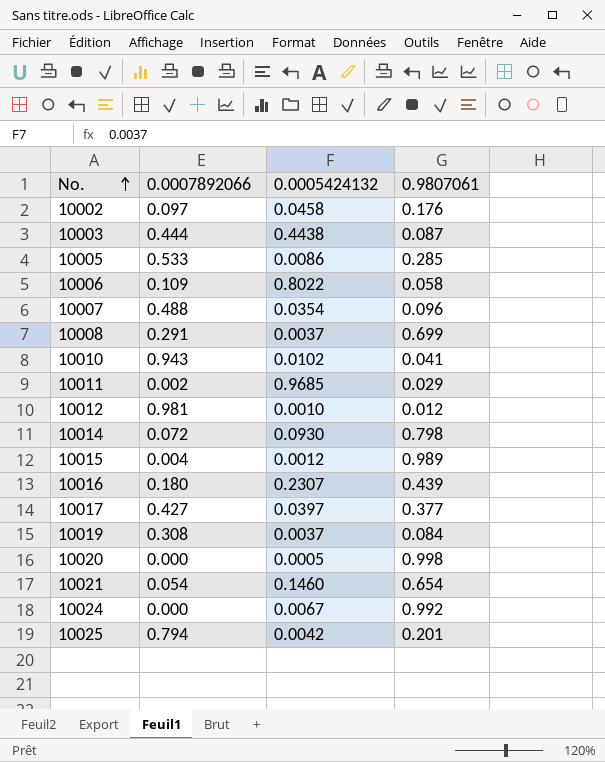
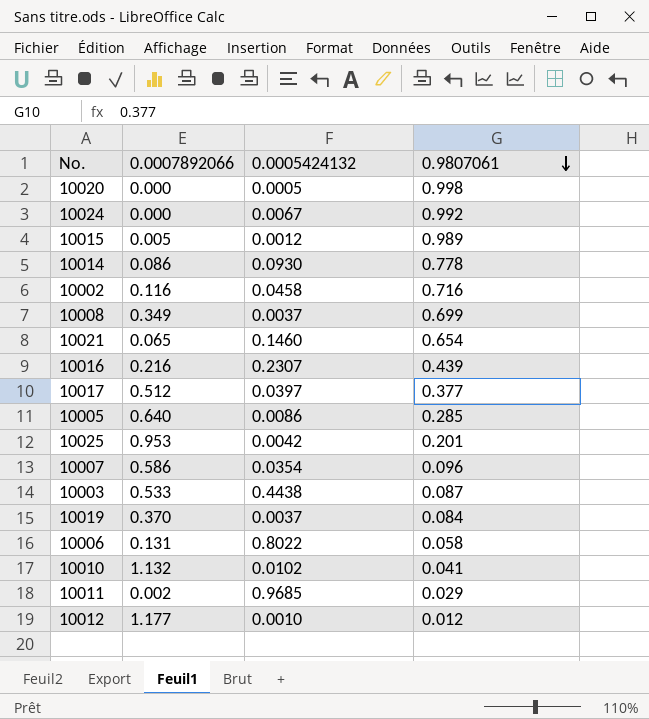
row order: No. ascending -> 0.9807061 descending
10015 | 0.0007892066: 0.004 -> 0.005
10014 | 0.0007892066: 0.072 -> 0.086
10014 | 0.9807061: 0.798 -> 0.778
10002 | 0.0007892066: 0.097 -> 0.116
10002 | 0.9807061: 0.176 -> 0.716
10008 | 0.0007892066: 0.291 -> 0.349
10021 | 0.0007892066: 0.054 -> 0.065
10016 | 0.0007892066: 0.180 -> 0.216
10017 | 0.0007892066: 0.427 -> 0.512
10005 | 0.0007892066: 0.533 -> 0.640
10025 | 0.0007892066: 0.794 -> 0.953
10007 | 0.0007892066: 0.488 -> 0.586
10003 | 0.0007892066: 0.444 -> 0.533
10019 | 0.0007892066: 0.308 -> 0.370
10006 | 0.0007892066: 0.109 -> 0.131
10010 | 0.0007892066: 0.943 -> 1.132
10012 | 0.0007892066: 0.981 -> 1.177

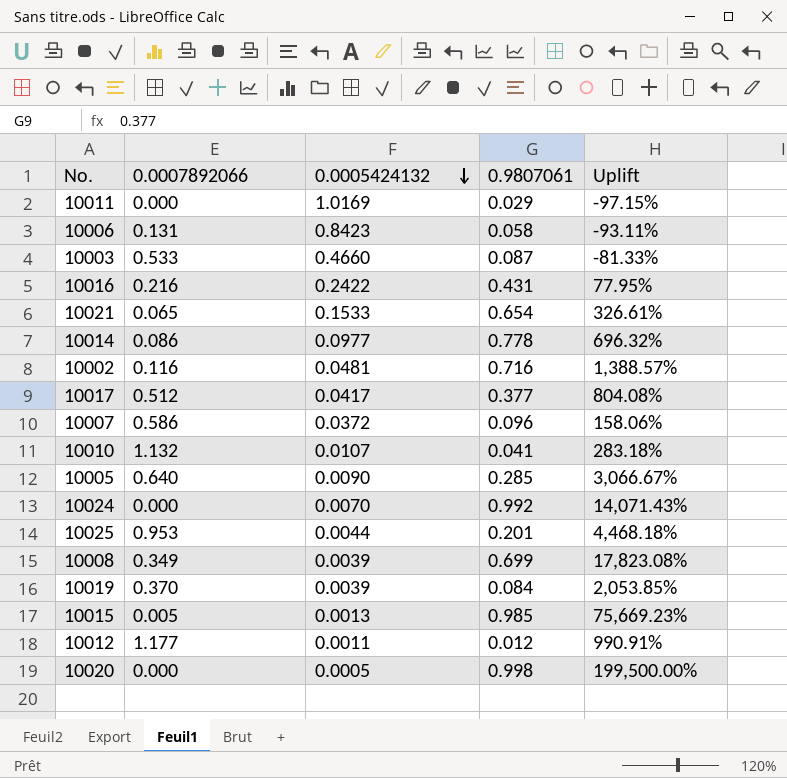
row order: 0.9807061 descending -> 0.0005424132 descending
column Uplift | formula: none -> ([0.9807061] - [0.0005424132]) / [0.0005424132]
10011 | 0.0007892066: 0.002 -> 0.000
10011 | 0.0005424132: 0.9685 -> 1.0169
10006 | 0.0005424132: 0.8022 -> 0.8423
10003 | 0.0005424132: 0.4438 -> 0.4660
10016 | 0.0005424132: 0.2307 -> 0.2422
10016 | 0.9807061: 0.439 -> 0.431
10021 | 0.0005424132: 0.1460 -> 0.1533
10014 | 0.0005424132: 0.0930 -> 0.0977
10002 | 0.0005424132: 0.0458 -> 0.0481
10017 | 0.0005424132: 0.0397 -> 0.0417
10007 | 0.0005424132: 0.0354 -> 0.0372
10010 | 0.0005424132: 0.0102 -> 0.0107
10005 | 0.0005424132: 0.0086 -> 0.0090
10024 | 0.0005424132: 0.0067 -> 0.0070
10025 | 0.0005424132: 0.0042 -> 0.0044
10008 | 0.0005424132: 0.0037 -> 0.0039
10019 | 0.0005424132: 0.0037 -> 0.0039
10015 | 0.0005424132: 0.0012 -> 0.0013
10015 | 0.9807061: 0.989 -> 0.985
10012 | 0.0005424132: 0.0010 -> 0.0011

